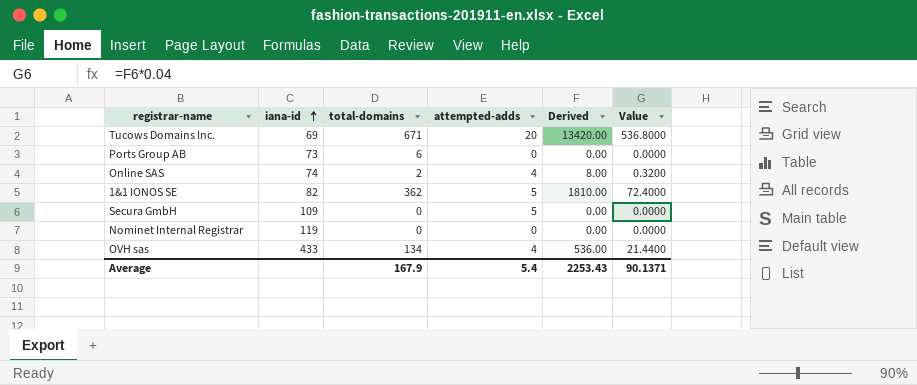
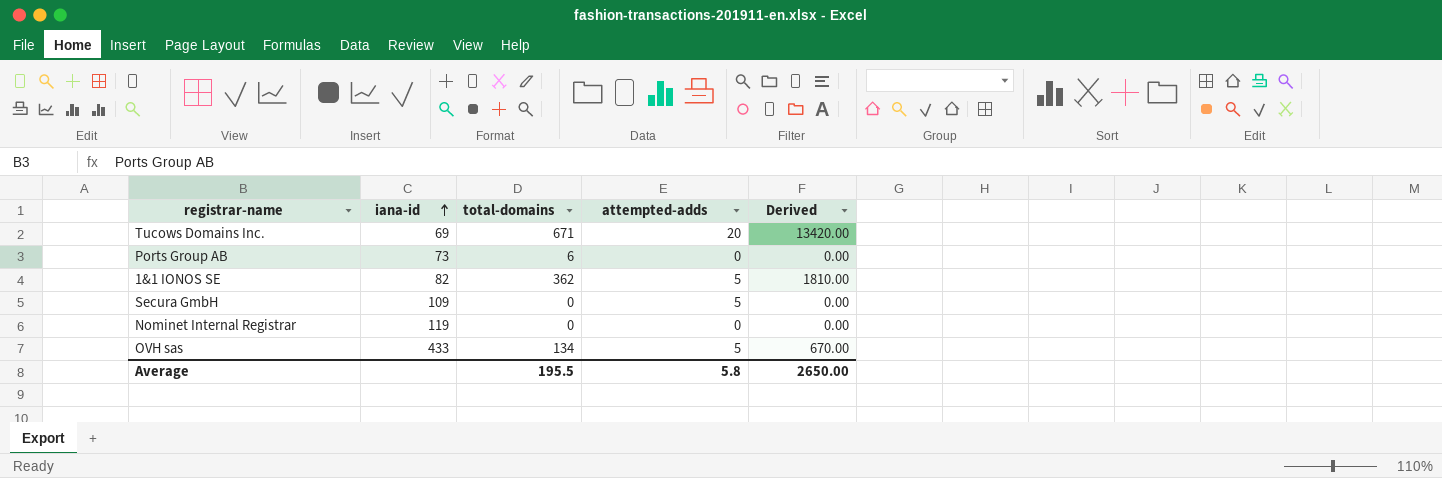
column Value | formula: [Derived] * 0.04 -> none
row Online SAS: 74 | 2 | 4 | 8.00 | 0.3200 -> none
OVH sas | attempted-adds: 4 -> 5
OVH sas | Derived: 536.00 -> 670.00
Average | total-domains: 167.9 -> 195.5
Average | attempted-adds: 5.4 -> 5.8
Average | Derived: 2253.43 -> 2650.00

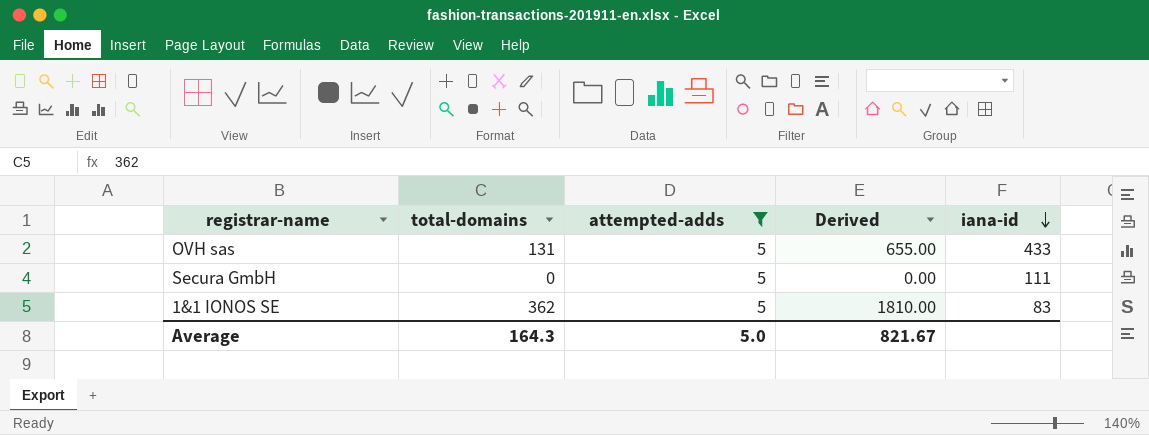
filter: none -> attempted-adds = 5
row order: iana-id ascending -> iana-id descending
column iana-id | position: 2 -> 5
OVH sas | total-domains: 134 -> 131
OVH sas | Derived: 670.00 -> 655.00
Secura GmbH | iana-id: 109 -> 111
1&1 IONOS SE | iana-id: 82 -> 83
Average | total-domains: 195.5 -> 164.3
Average | attempted-adds: 5.8 -> 5.0
Average | Derived: 2650.00 -> 821.67

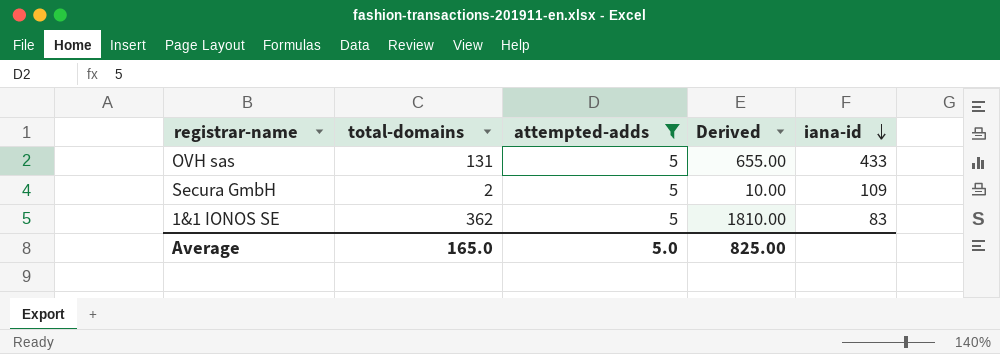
Secura GmbH | total-domains: 0 -> 2
Secura GmbH | Derived: 0.00 -> 10.00
Secura GmbH | iana-id: 111 -> 109
Average | total-domains: 164.3 -> 165.0
Average | Derived: 821.67 -> 825.00

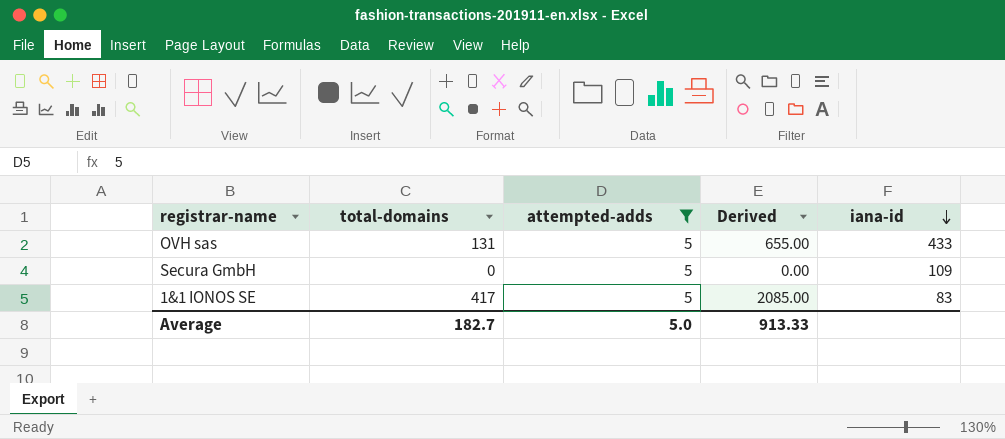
Secura GmbH | total-domains: 2 -> 0
Secura GmbH | Derived: 10.00 -> 0.00
1&1 IONOS SE | total-domains: 362 -> 417
1&1 IONOS SE | Derived: 1810.00 -> 2085.00
Average | total-domains: 165.0 -> 182.7
Average | Derived: 825.00 -> 913.33

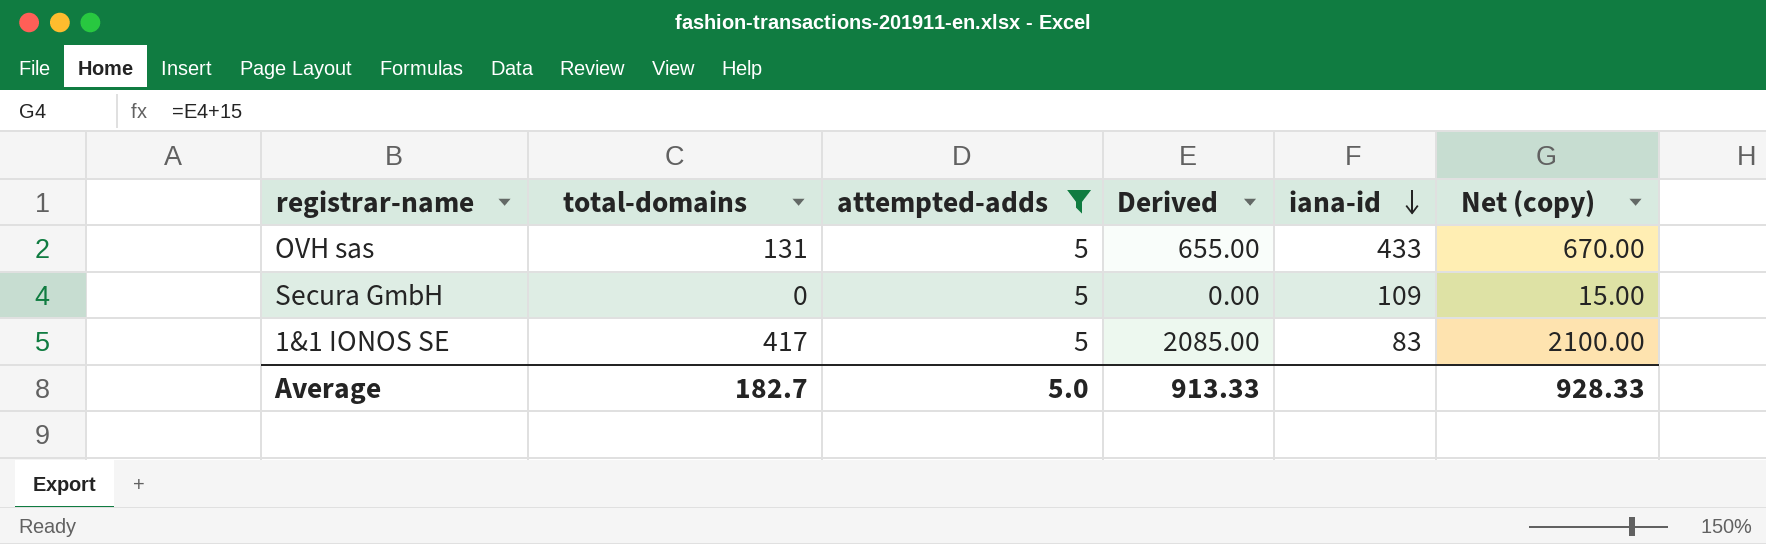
column Net (copy) | formula: none -> [Derived] + 15

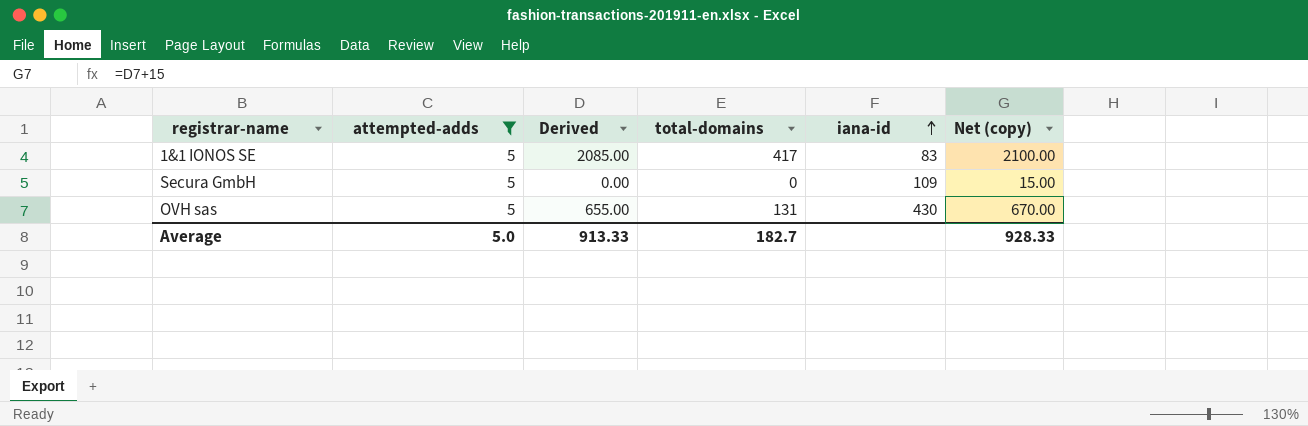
row order: iana-id descending -> iana-id ascending
column total-domains | position: 2 -> 4
OVH sas | iana-id: 433 -> 430

